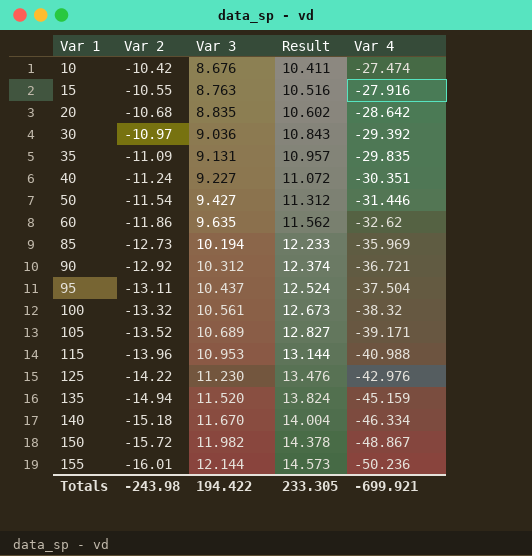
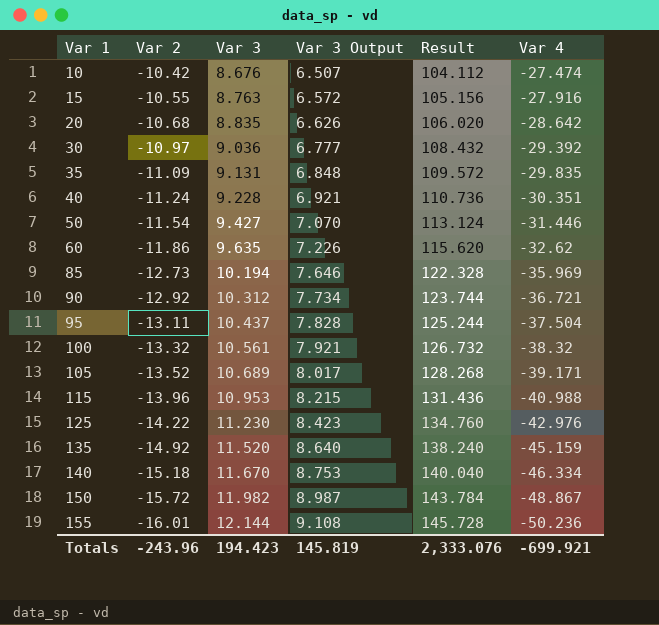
column Var 3 Output | formula: none -> [Var 3] * 0.75
column Result | formula: [Var 3] * 1.2 -> [Var 3] * 12
40 | Var 3: 9.227 -> 9.228
135 | Var 2: -14.94 -> -14.92
Totals | Var 2: -243.98 -> -243.96
Totals | Var 3: 194.422 -> 194.423
Totals | Result: 233.305 -> 2,333.076

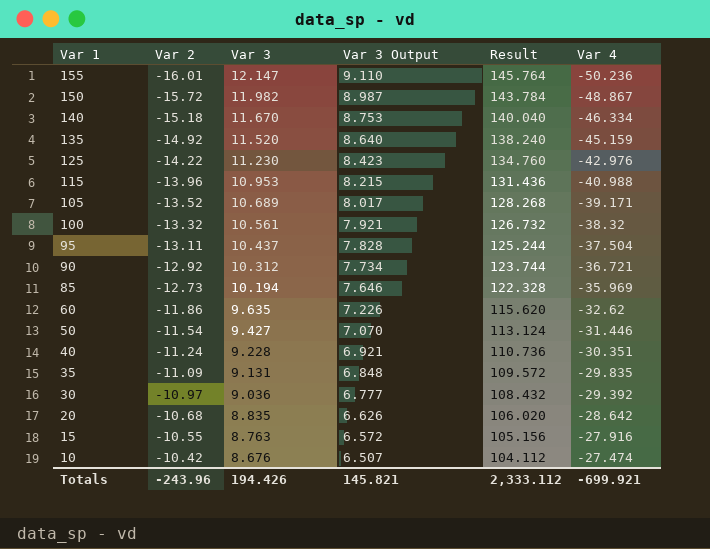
row order: Var 1 ascending -> Var 1 descending
155 | Var 3: 12.144 -> 12.147
155 | Var 3 Output: 9.108 -> 9.110
155 | Result: 145.728 -> 145.764
Totals | Var 3: 194.423 -> 194.426
Totals | Var 3 Output: 145.819 -> 145.821
Totals | Result: 2,333.076 -> 2,333.112

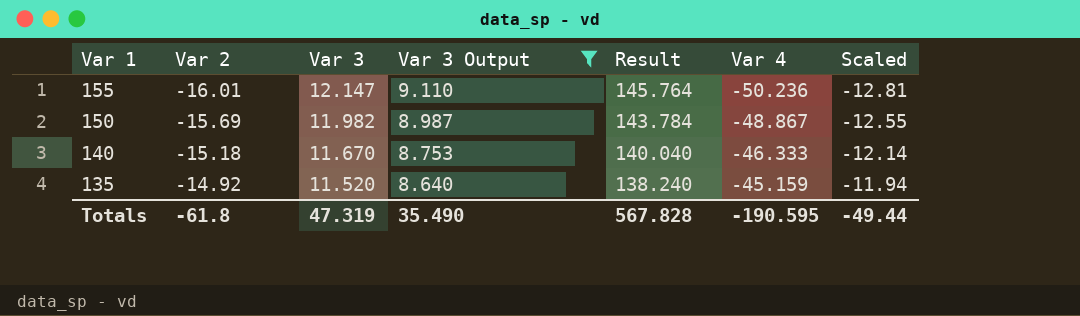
filter: none -> Var 3 Output >= 8.640
column Scaled | formula: none -> [Var 2] * 0.8
150 | Var 2: -15.72 -> -15.69
140 | Var 4: -46.334 -> -46.333
Totals | Var 2: -243.96 -> -61.8
Totals | Var 3: 194.426 -> 47.319
Totals | Var 3 Output: 145.821 -> 35.490
Totals | Result: 2,333.112 -> 567.828
Totals | Var 4: -699.921 -> -190.595

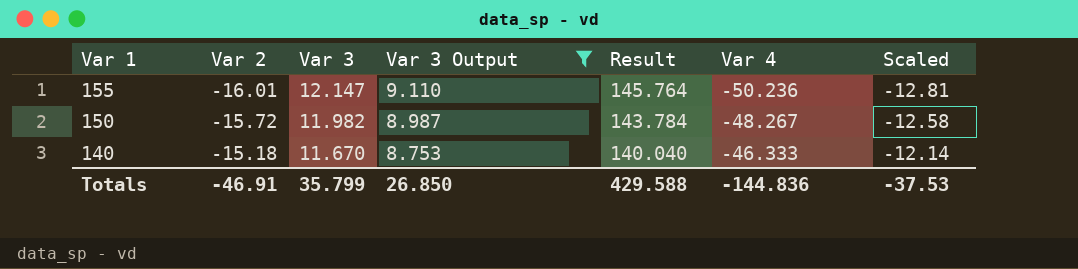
row 135: -14.92 | 11.520 | 8.640 | 138.240 | -45.159 | -11.94 -> none
150 | Var 2: -15.69 -> -15.72
150 | Var 4: -48.867 -> -48.267
150 | Scaled: -12.55 -> -12.58
Totals | Var 2: -61.8 -> -46.91
Totals | Var 3: 47.319 -> 35.799
Totals | Var 3 Output: 35.490 -> 26.850
Totals | Result: 567.828 -> 429.588
Totals | Var 4: -190.595 -> -144.836
Totals | Scaled: -49.44 -> -37.53

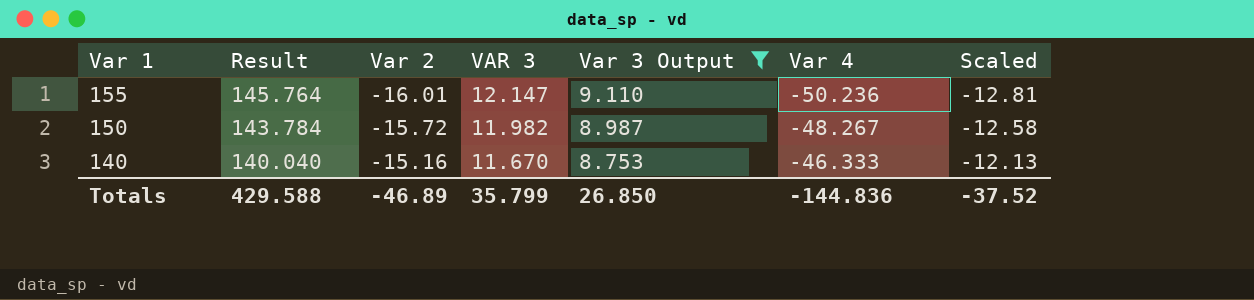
column Result | position: 5 -> 2
column name: Var 3 -> VAR 3
140 | Var 2: -15.18 -> -15.16
140 | Scaled: -12.14 -> -12.13
Totals | Var 2: -46.91 -> -46.89
Totals | Scaled: -37.53 -> -37.52

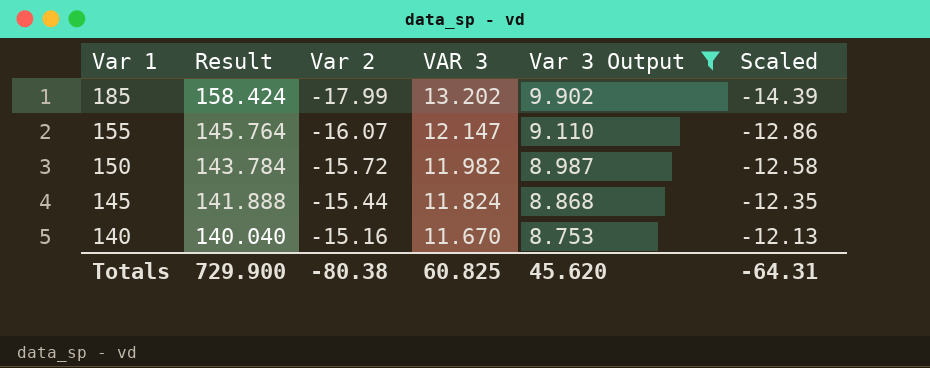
column Var 4 | position: 6 -> none
row 185: none -> 158.424 | -17.99 | 13.202 | 9.902 | -14.39
155 | Var 2: -16.01 -> -16.07
155 | Scaled: -12.81 -> -12.86
row 145: none -> 141.888 | -15.44 | 11.824 | 8.868 | -12.35
Totals | Result: 429.588 -> 729.900
Totals | Var 2: -46.89 -> -80.38
Totals | VAR 3: 35.799 -> 60.825
Totals | Var 3 Output: 26.850 -> 45.620
Totals | Scaled: -37.52 -> -64.31

